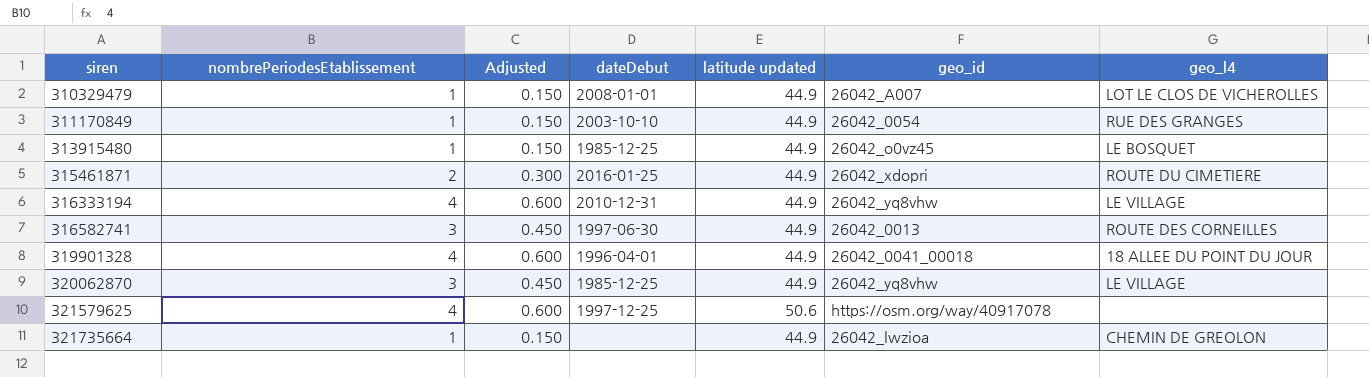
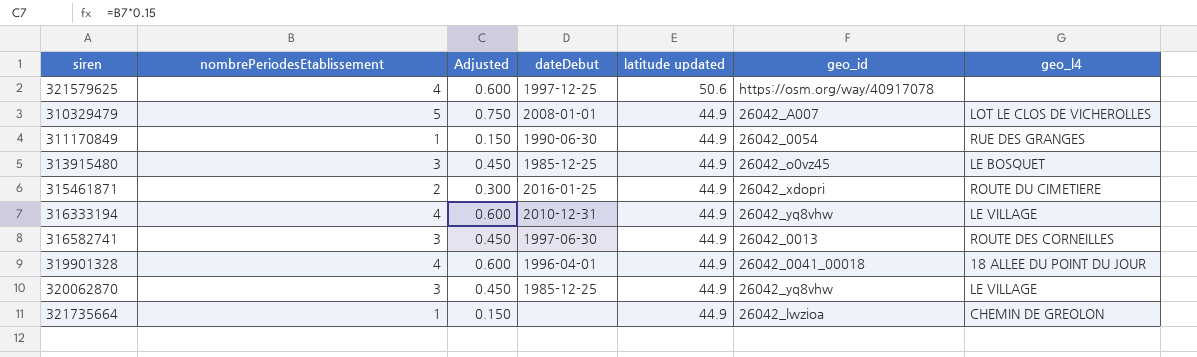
row order: siren ascending -> latitude updated descending
310329479 | nombrePeriodesEtablissement: 1 -> 5
310329479 | Adjusted: 0.150 -> 0.750
311170849 | dateDebut: 2003-10-10 -> 1990-06-30
313915480 | nombrePeriodesEtablissement: 1 -> 3
313915480 | Adjusted: 0.150 -> 0.450

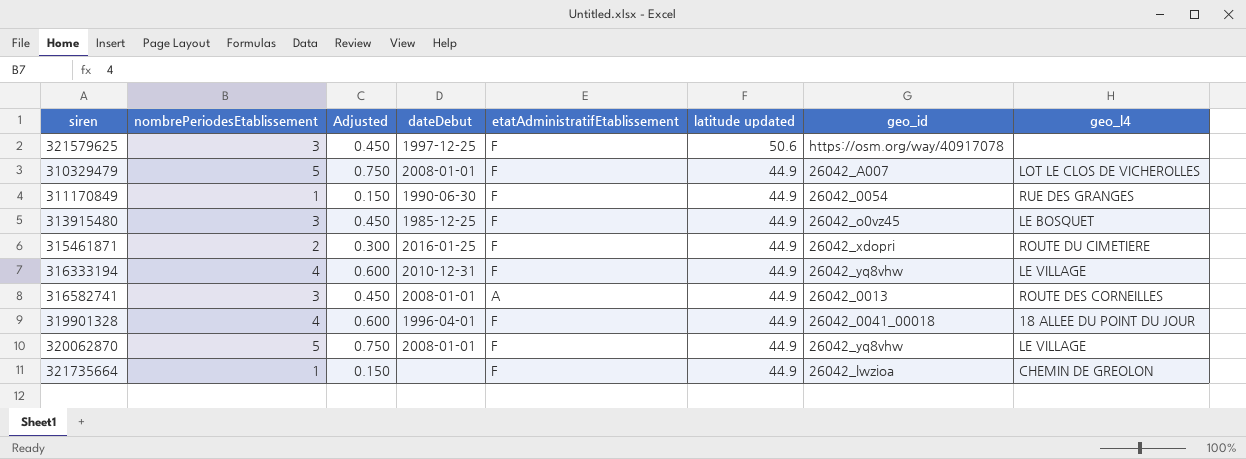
column etatAdministratifEtablissement | position: none -> 5
321579625 | nombrePeriodesEtablissement: 4 -> 3
321579625 | Adjusted: 0.600 -> 0.450
316582741 | dateDebut: 1997-06-30 -> 2008-01-01
320062870 | nombrePeriodesEtablissement: 3 -> 5
320062870 | Adjusted: 0.450 -> 0.750
320062870 | dateDebut: 1985-12-25 -> 2008-01-01

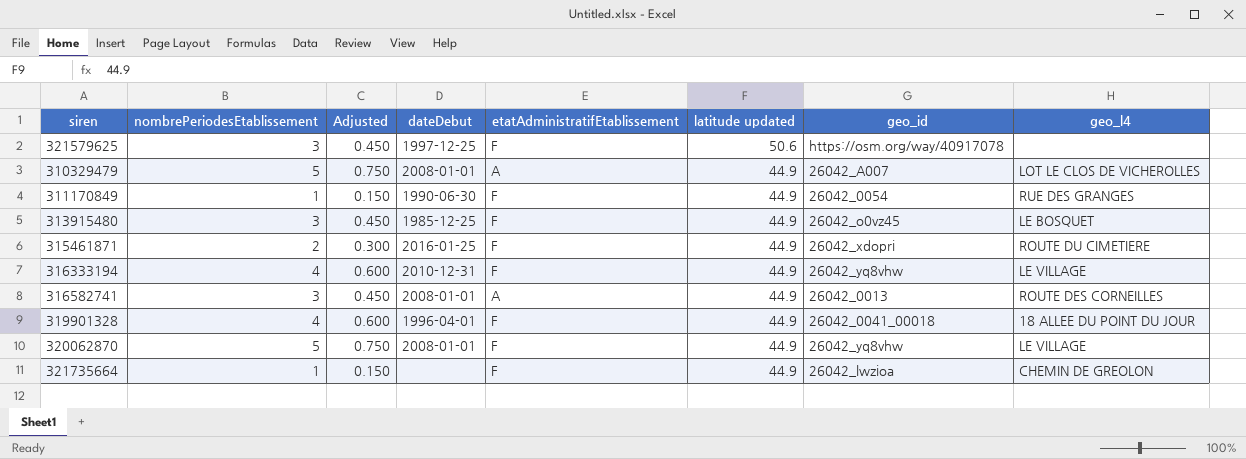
310329479 | etatAdministratifEtablissement: F -> A

